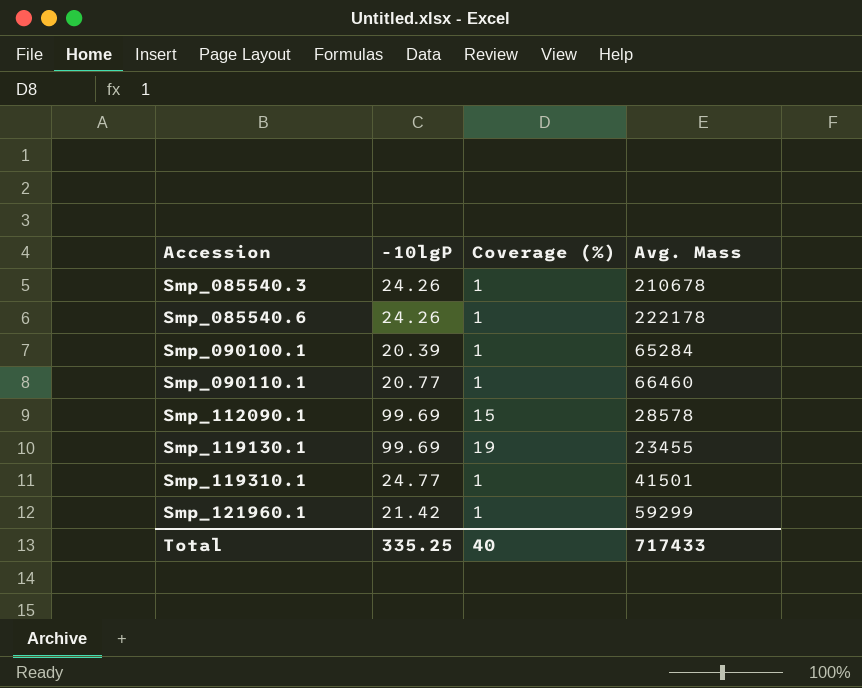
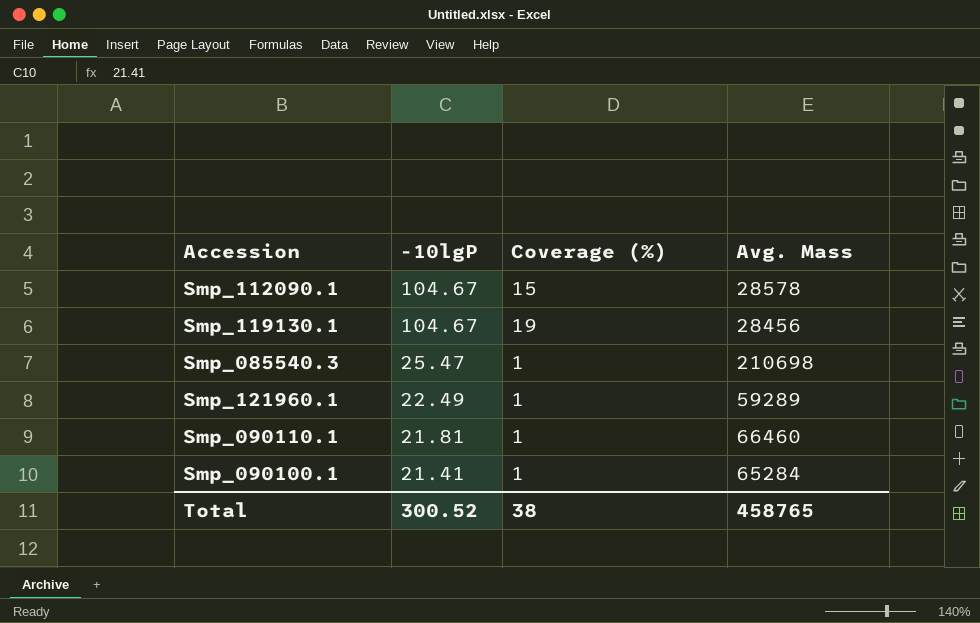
row order: Accession ascending -> -10lgP descending
row Smp_085540.6: 24.26 | 1 | 222178 -> none
row Smp_119310.1: 24.77 | 1 | 41501 -> none
Smp_112090.1 | -10lgP: 99.69 -> 104.67
Smp_119130.1 | -10lgP: 99.69 -> 104.67
Smp_119130.1 | Avg. Mass: 23455 -> 28456
Smp_085540.3 | -10lgP: 24.26 -> 25.47
Smp_085540.3 | Avg. Mass: 210678 -> 210698
Smp_121960.1 | -10lgP: 21.42 -> 22.49
Smp_121960.1 | Avg. Mass: 59299 -> 59289
Smp_090110.1 | -10lgP: 20.77 -> 21.81
Smp_090100.1 | -10lgP: 20.39 -> 21.41
Total | -10lgP: 335.25 -> 300.52
Total | Coverage (%): 40 -> 38
Total | Avg. Mass: 717433 -> 458765

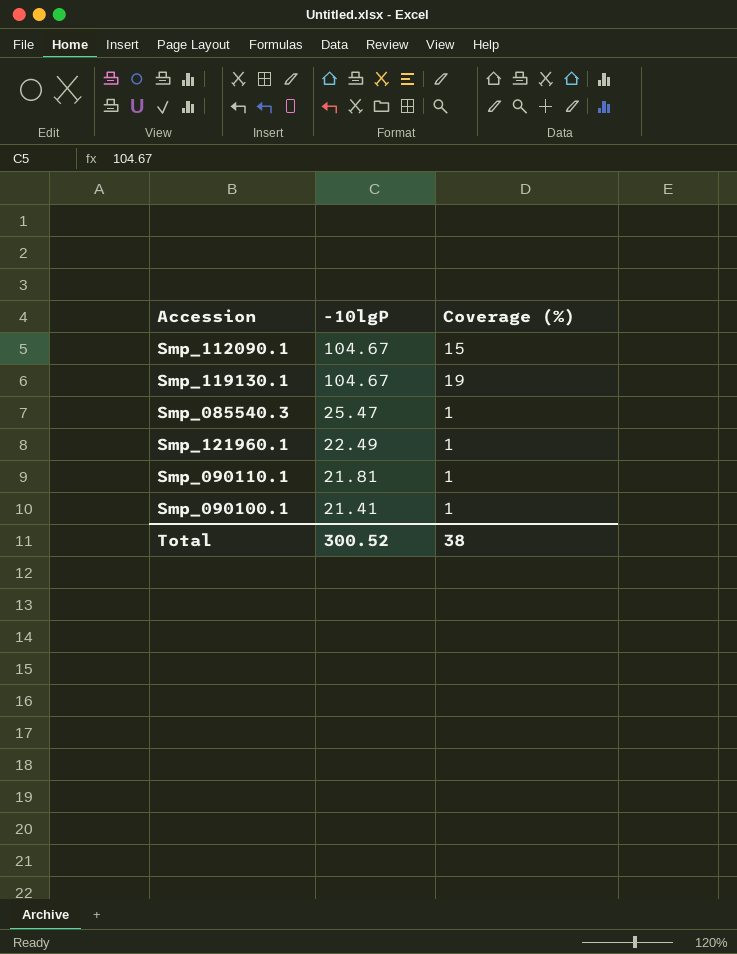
column Avg. Mass | position: 4 -> none

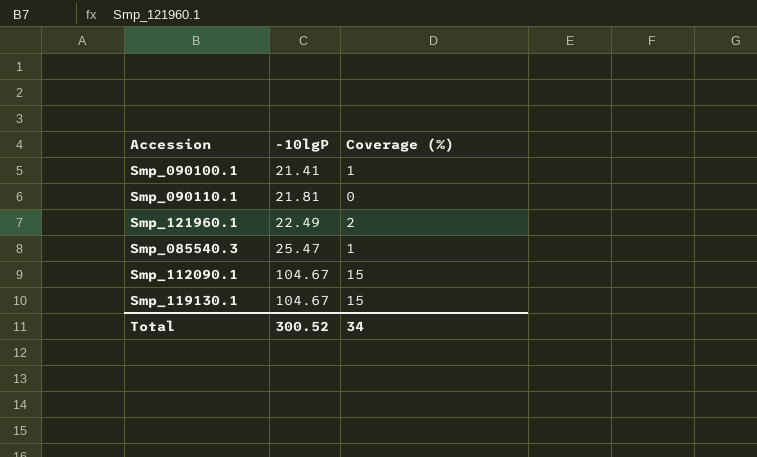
row order: -10lgP descending -> -10lgP ascending
Smp_090110.1 | Coverage (%): 1 -> 0
Smp_121960.1 | Coverage (%): 1 -> 2
Smp_119130.1 | Coverage (%): 19 -> 15
Total | Coverage (%): 38 -> 34

